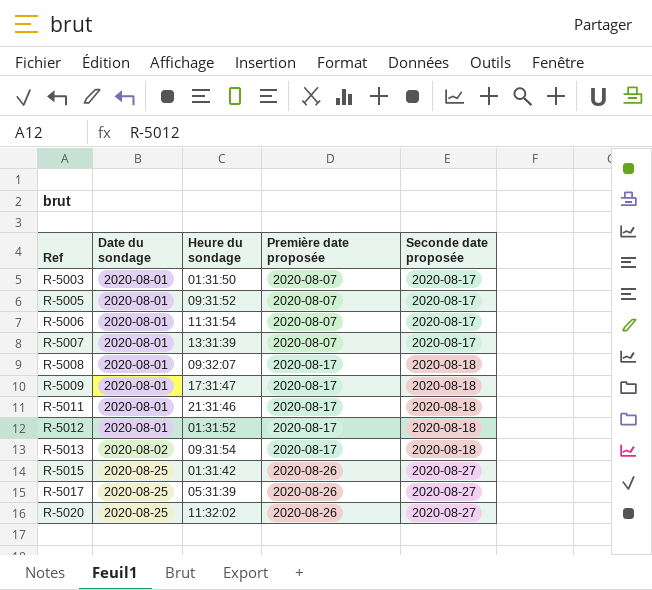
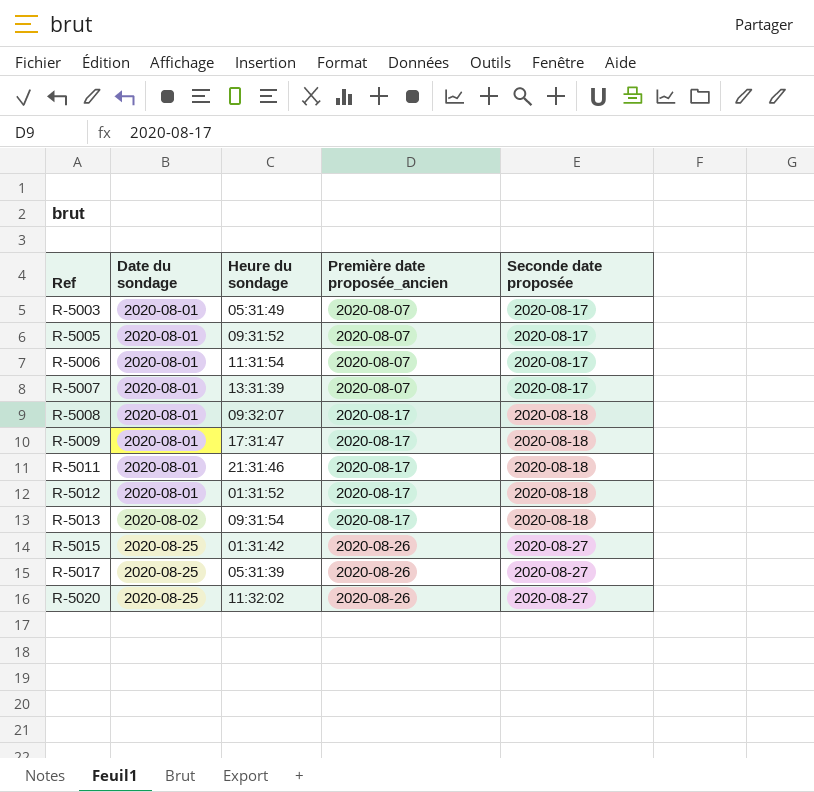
column name: Première date proposée -> Première date proposée_ancien
R-5003 | Heure du sondage: 01:31:50 -> 05:31:49

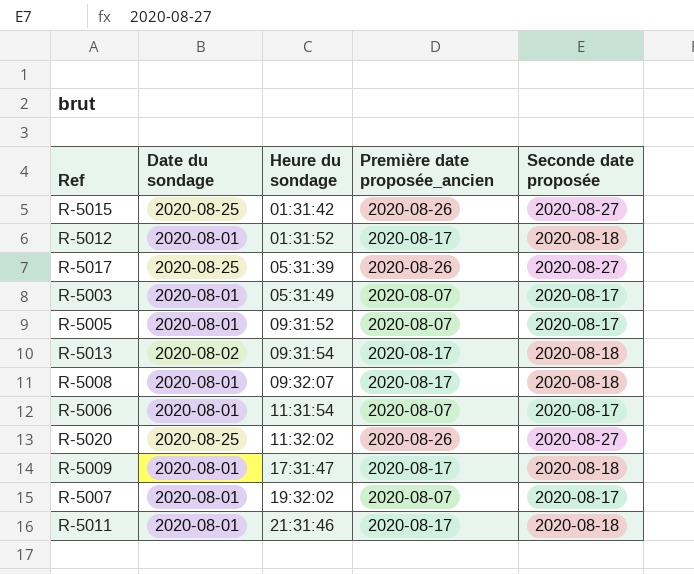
row order: Ref ascending -> Heure du sondage ascending
R-5007 | Heure du sondage: 13:31:39 -> 19:32:02

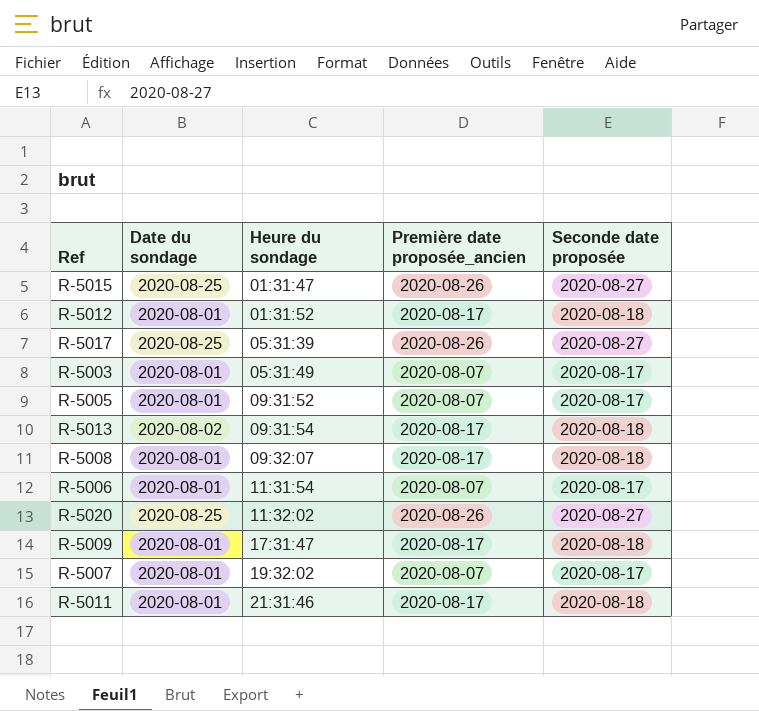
R-5015 | Heure du sondage: 01:31:42 -> 01:31:47

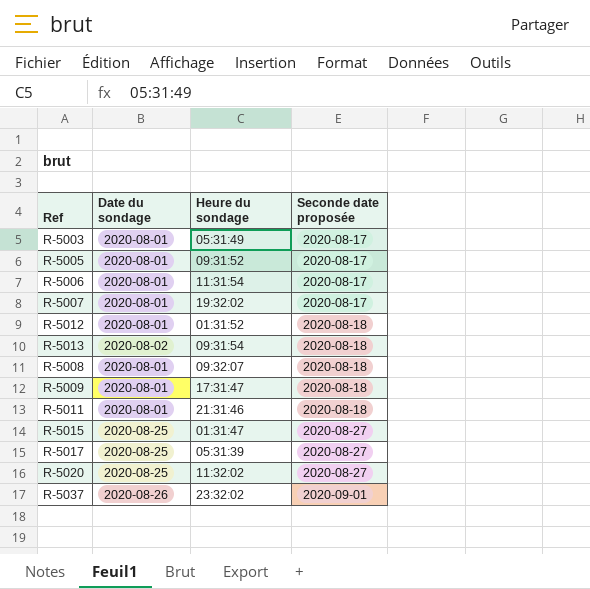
row order: Heure du sondage ascending -> Seconde date proposée ascending
column Première date proposée_ancien | position: 4 -> none
row R-5037: none -> 2020-08-26 | 23:32:02 | 2020-09-01

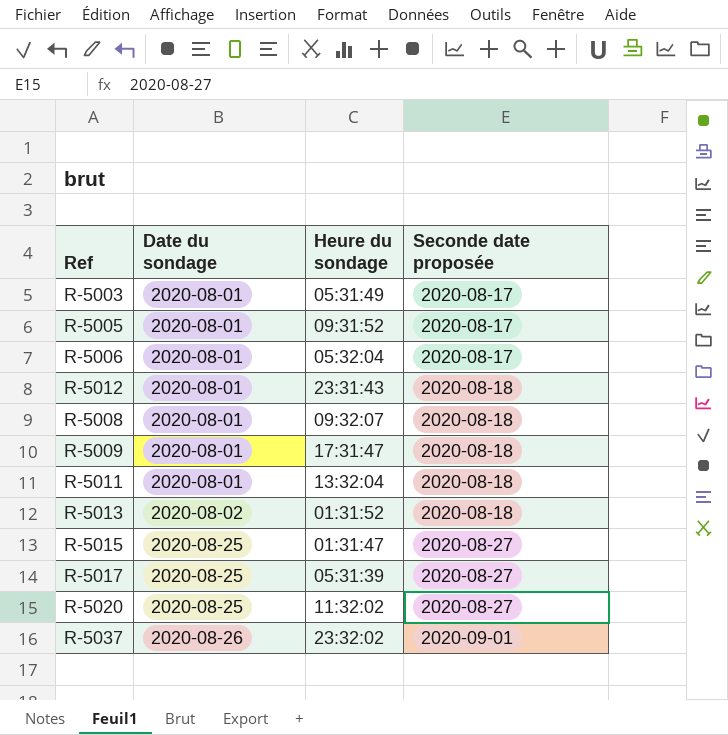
row order: Seconde date proposée ascending -> Date du sondage ascending
row R-5007: 2020-08-01 | 19:32:02 | 2020-08-17 -> none
R-5006 | Heure du sondage: 11:31:54 -> 05:32:04
R-5012 | Heure du sondage: 01:31:52 -> 23:31:43
R-5011 | Heure du sondage: 21:31:46 -> 13:32:04
R-5013 | Heure du sondage: 09:31:54 -> 01:31:52

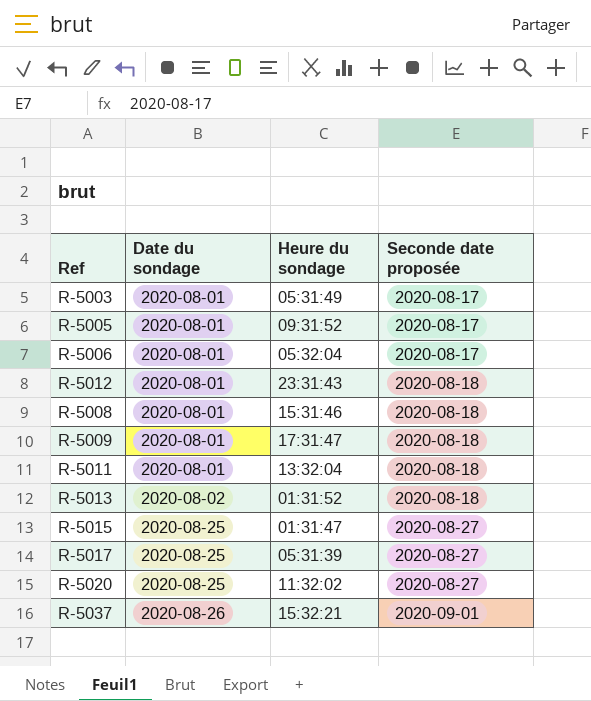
R-5008 | Heure du sondage: 09:32:07 -> 15:31:46
R-5037 | Heure du sondage: 23:32:02 -> 15:32:21

